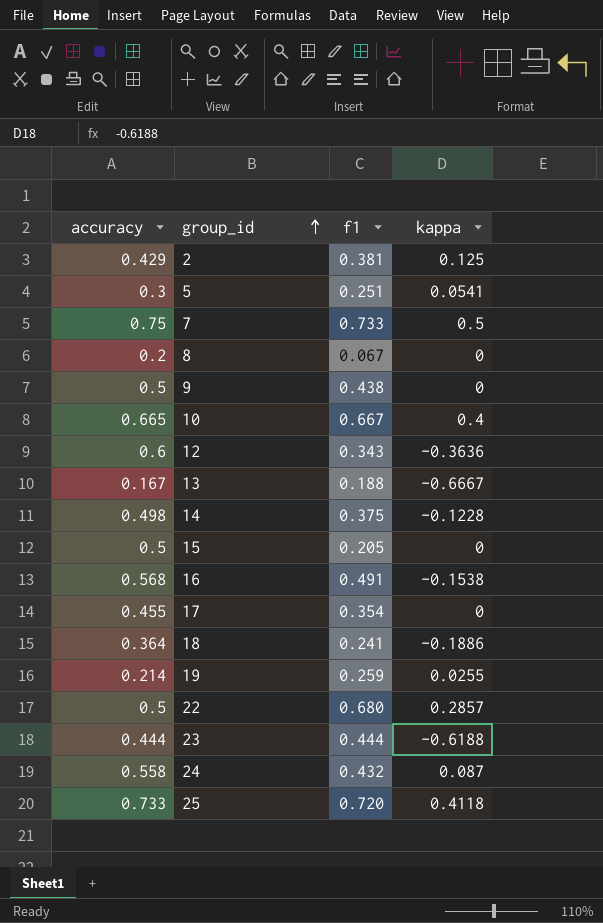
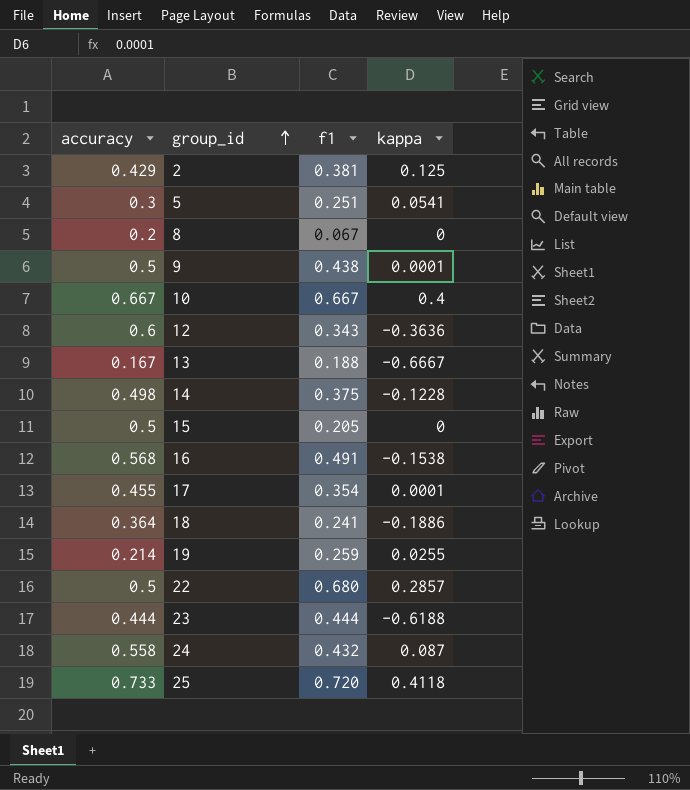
row 7: 0.75 | 0.733 | 0.5 -> none
9 | kappa: 0 -> 0.0001
10 | accuracy: 0.665 -> 0.667
17 | kappa: 0 -> 0.0001

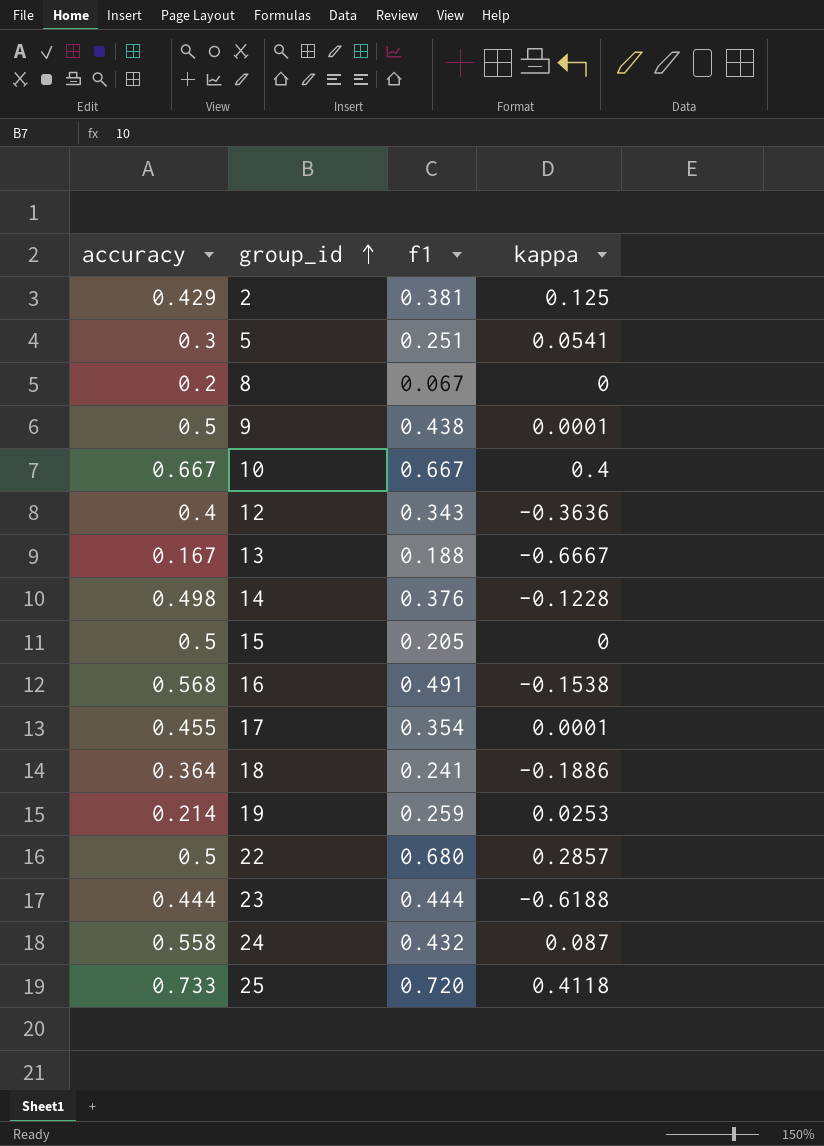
12 | accuracy: 0.6 -> 0.4
14 | f1: 0.375 -> 0.376
19 | kappa: 0.0255 -> 0.0253

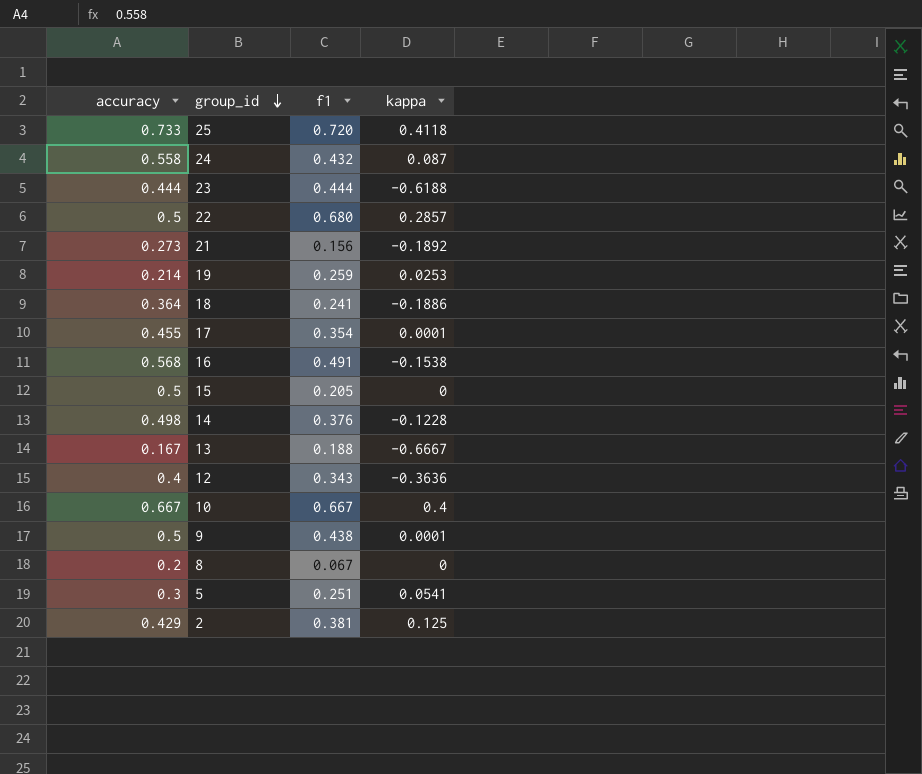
row order: group_id ascending -> group_id descending
row 21: none -> 0.273 | 0.156 | -0.1892

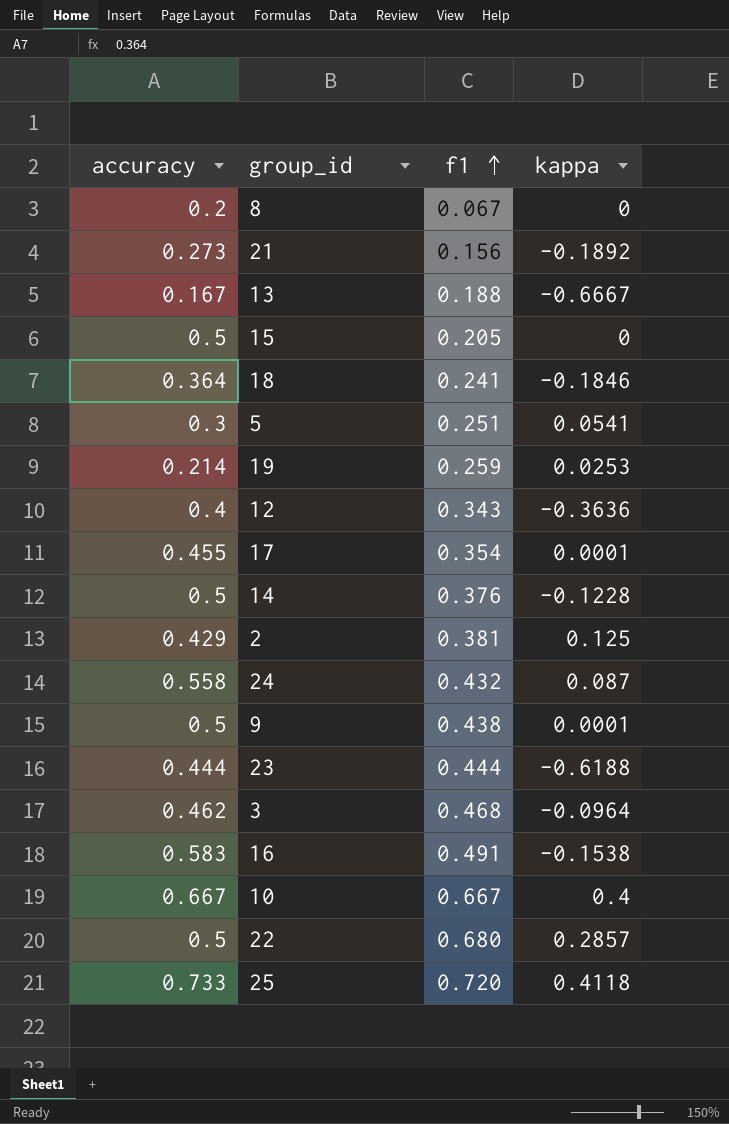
row order: group_id descending -> f1 ascending
18 | kappa: -0.1886 -> -0.1846
14 | accuracy: 0.498 -> 0.5
row 3: none -> 0.462 | 0.468 | -0.0964
16 | accuracy: 0.568 -> 0.583

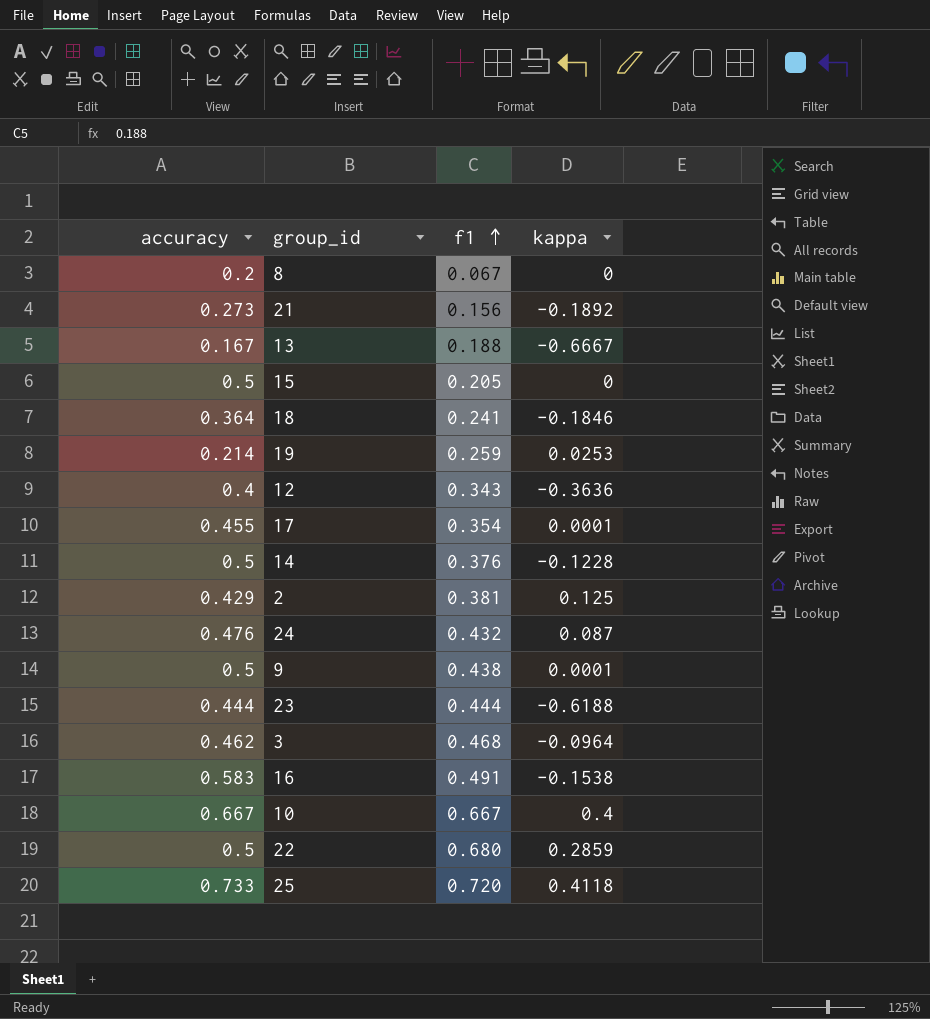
row 5: 0.3 | 0.251 | 0.0541 -> none
24 | accuracy: 0.558 -> 0.476
22 | kappa: 0.2857 -> 0.2859

